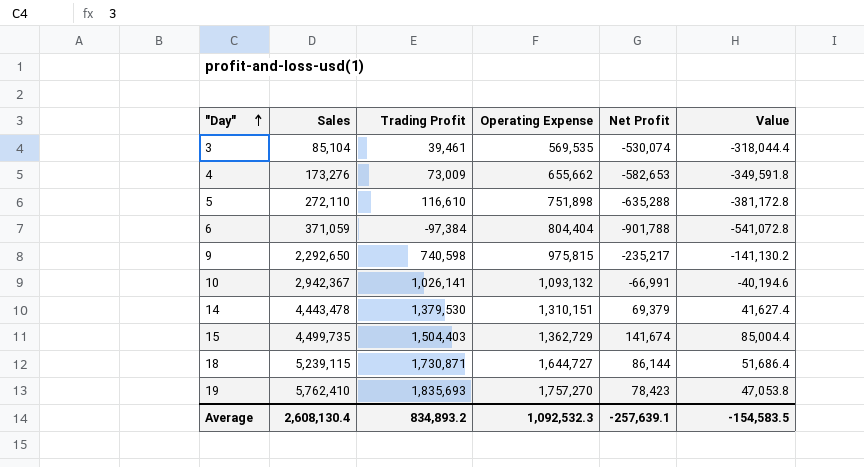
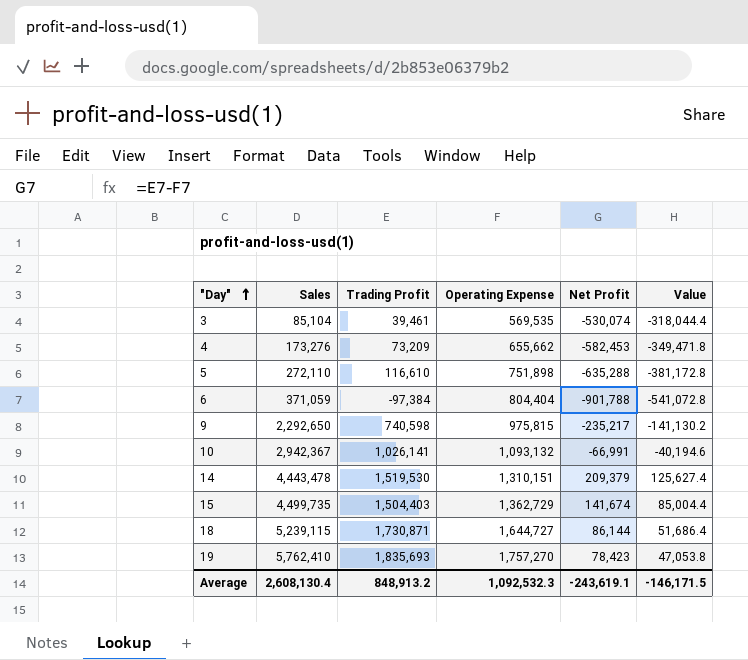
4 | Trading Profit: 73,009 -> 73,209
4 | Net Profit: -582,653 -> -582,453
4 | Value: -349,591.8 -> -349,471.8
14 | Trading Profit: 1,379,530 -> 1,519,530
14 | Net Profit: 69,379 -> 209,379
14 | Value: 41,627.4 -> 125,627.4
Average | Trading Profit: 834,893.2 -> 848,913.2
Average | Net Profit: -257,639.1 -> -243,619.1
Average | Value: -154,583.5 -> -146,171.5

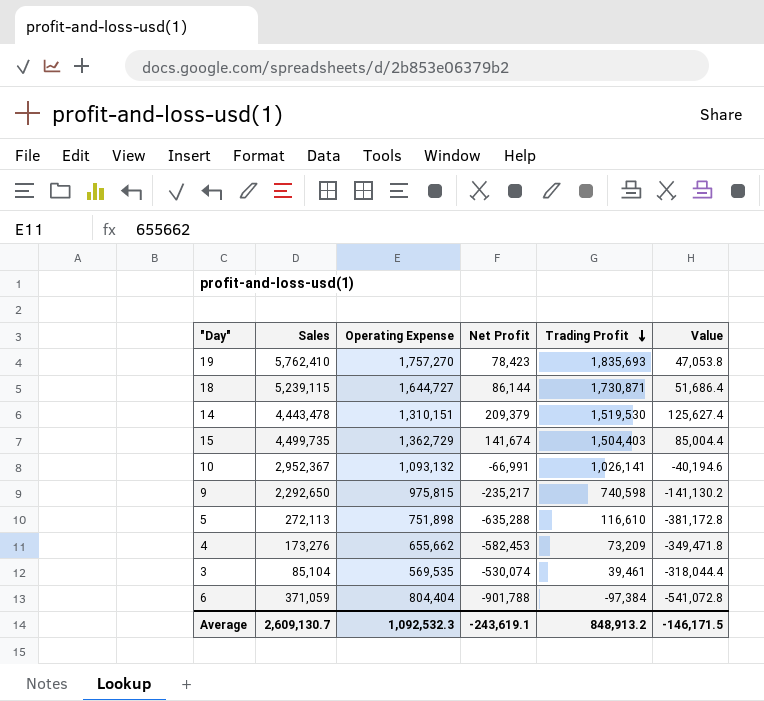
row order: "Day" ascending -> Trading Profit descending
column Trading Profit | position: 3 -> 5
10 | Sales: 2,942,367 -> 2,952,367
5 | Sales: 272,110 -> 272,113
Average | Sales: 2,608,130.4 -> 2,609,130.7

